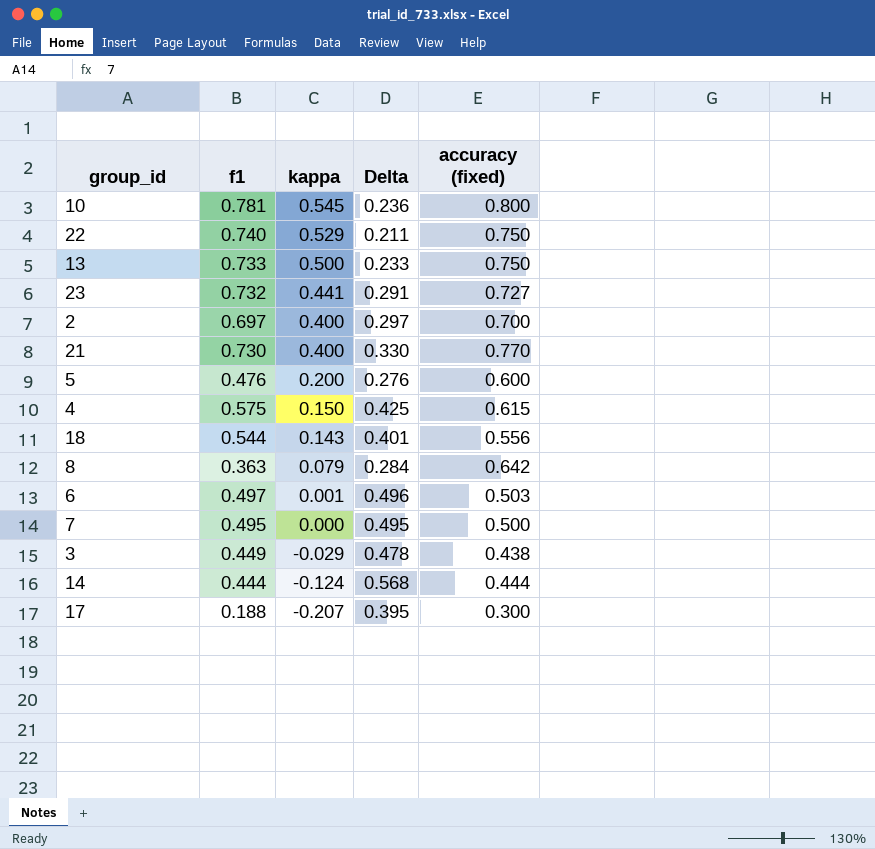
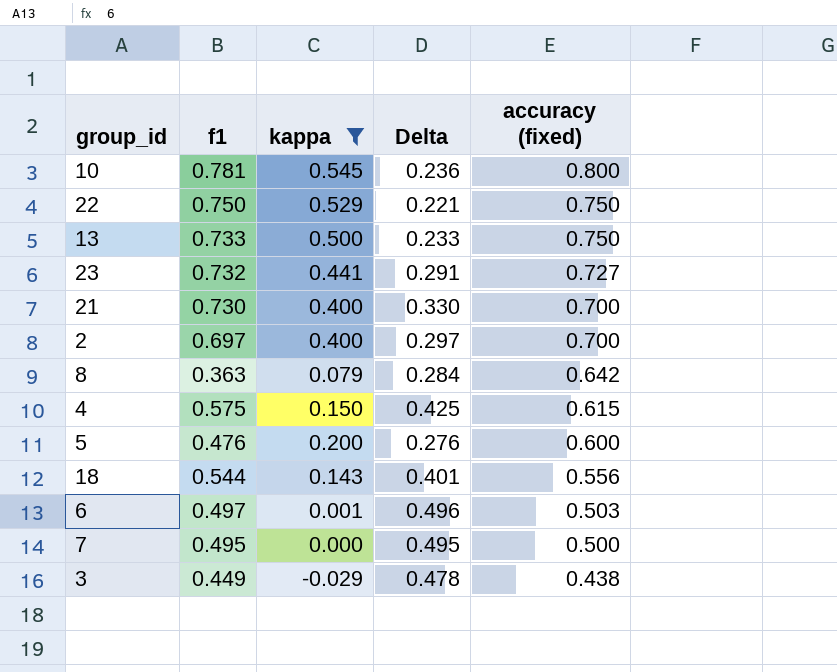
filter: none -> kappa >= -0.029
row order: kappa descending -> accuracy (fixed) descending
22 | f1: 0.740 -> 0.750
22 | Delta: 0.211 -> 0.221
21 | accuracy (fixed): 0.770 -> 0.700

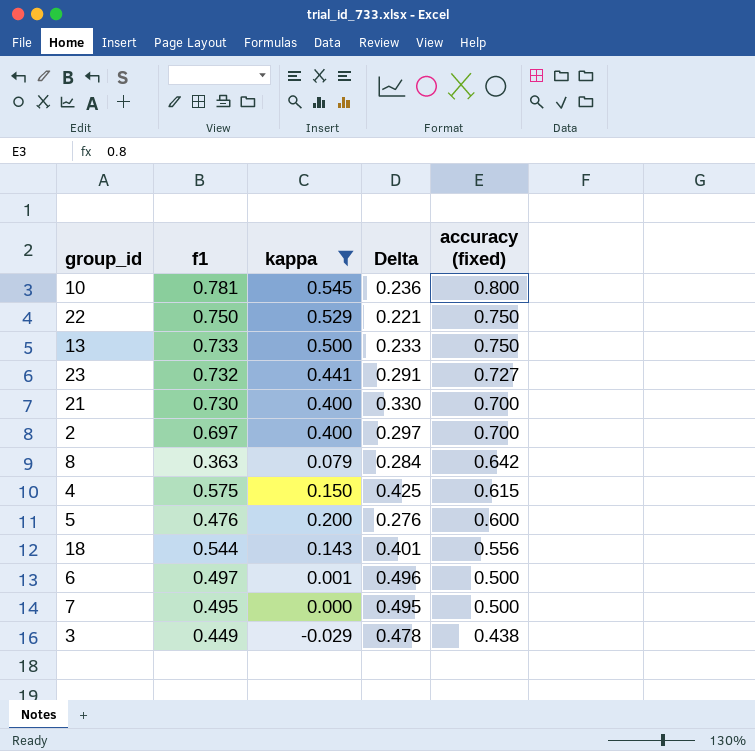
6 | accuracy (fixed): 0.503 -> 0.500

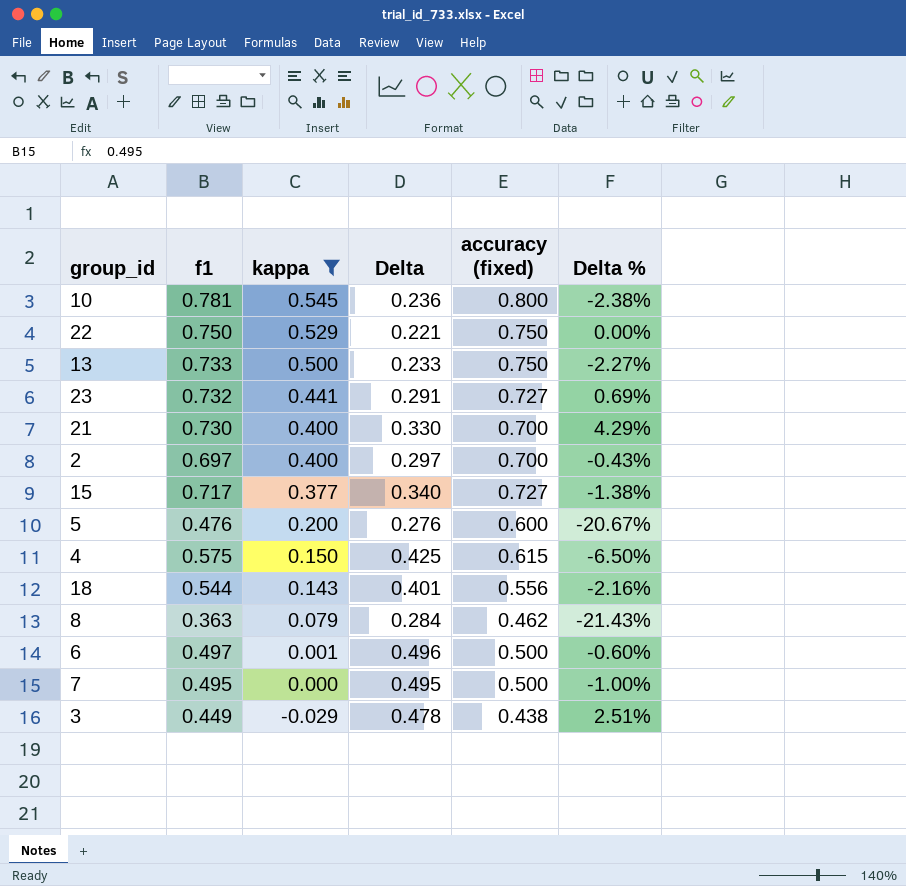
row order: accuracy (fixed) descending -> kappa descending
column Delta % | formula: none -> ([f1] - [accuracy (fixed)]) / [accuracy (fixed)]
row 15: none -> 0.717 | 0.377 | 0.340 | 0.727 | -1.38%
8 | accuracy (fixed): 0.642 -> 0.462

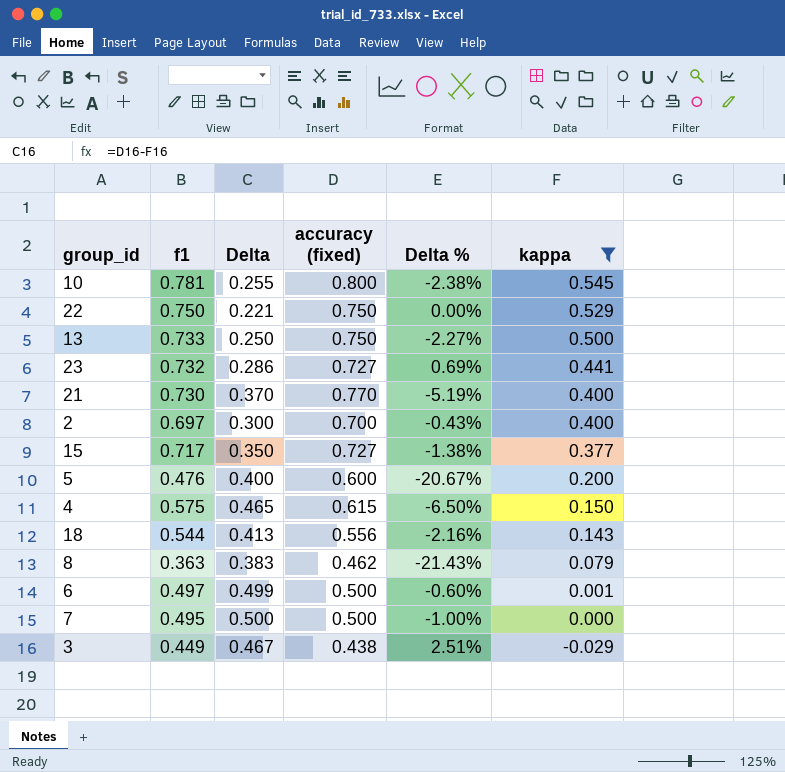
column Delta | formula: [f1] - [kappa] -> [accuracy (fixed)] - [kappa]
column kappa | position: 3 -> 6
21 | accuracy (fixed): 0.700 -> 0.770
21 | Delta %: 4.29% -> -5.19%

